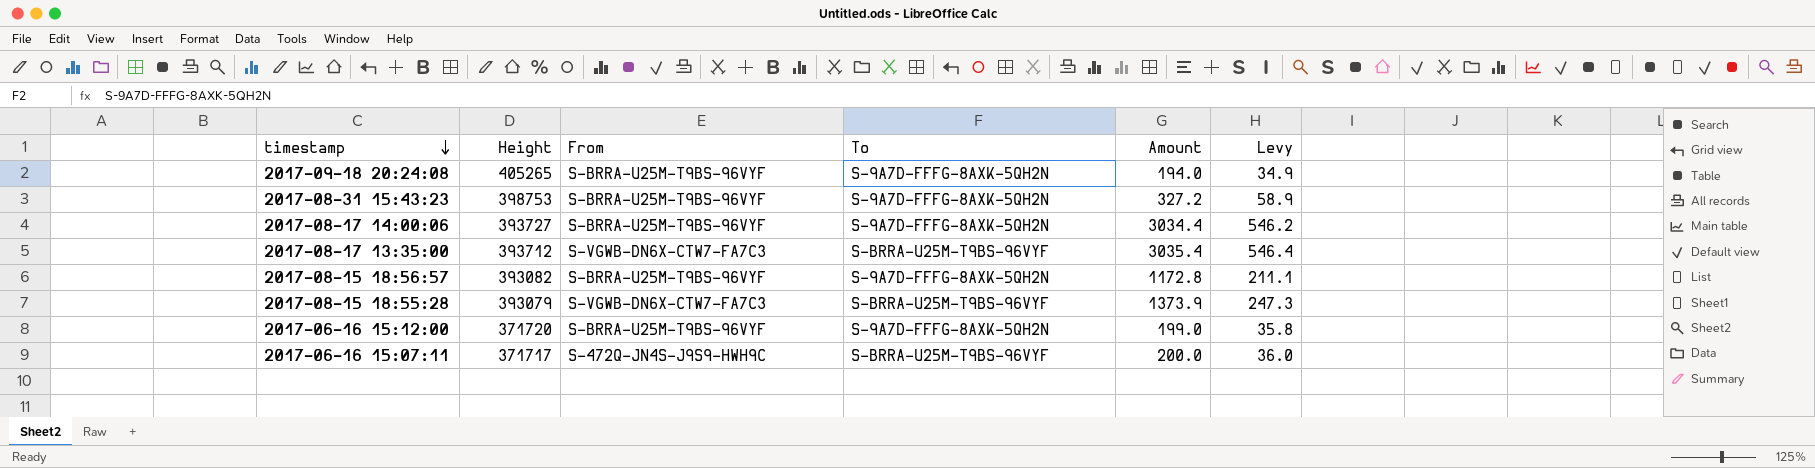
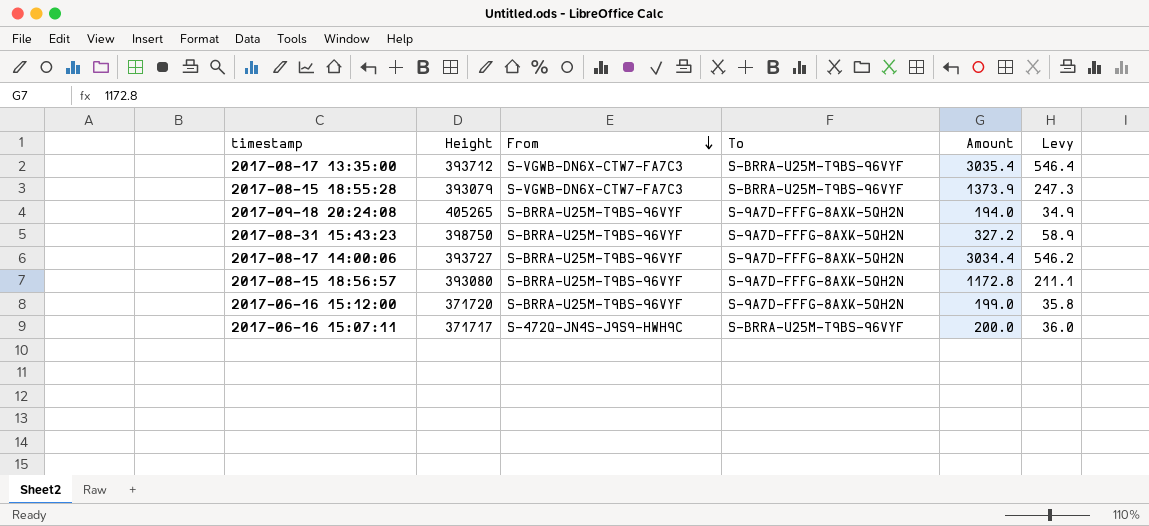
row order: timestamp descending -> From descending
2017-08-31 15:43:23 | Height: 398753 -> 398750
2017-08-15 18:56:57 | Height: 393082 -> 393080

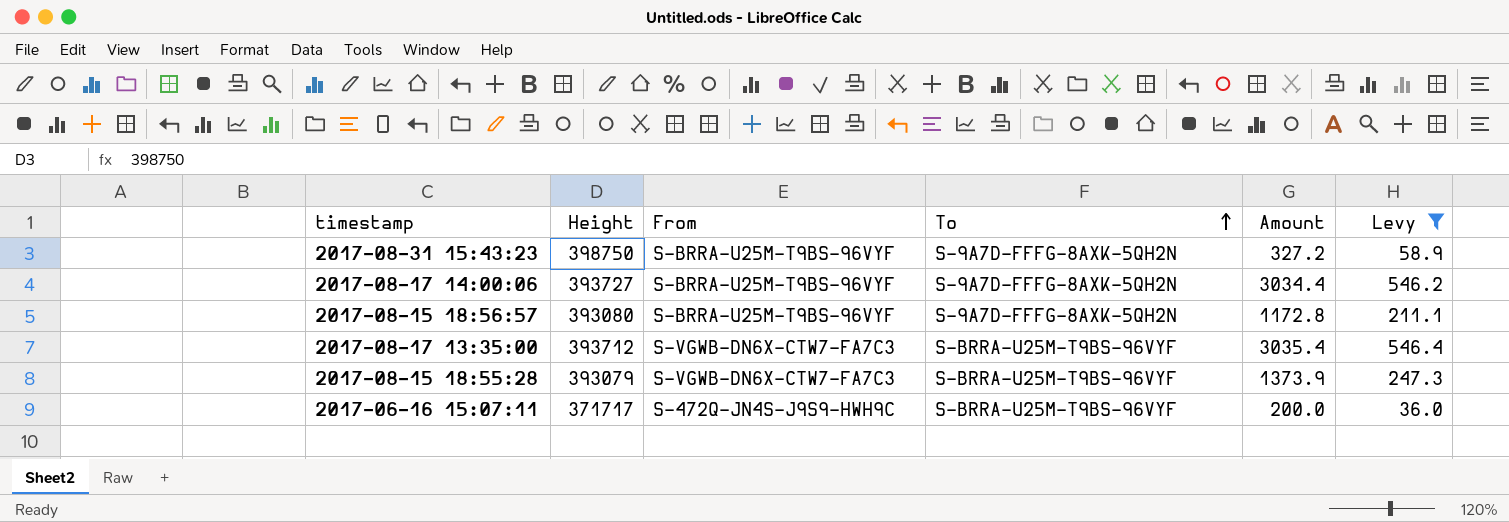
filter: none -> Levy >= 36.0
row order: From descending -> To ascending

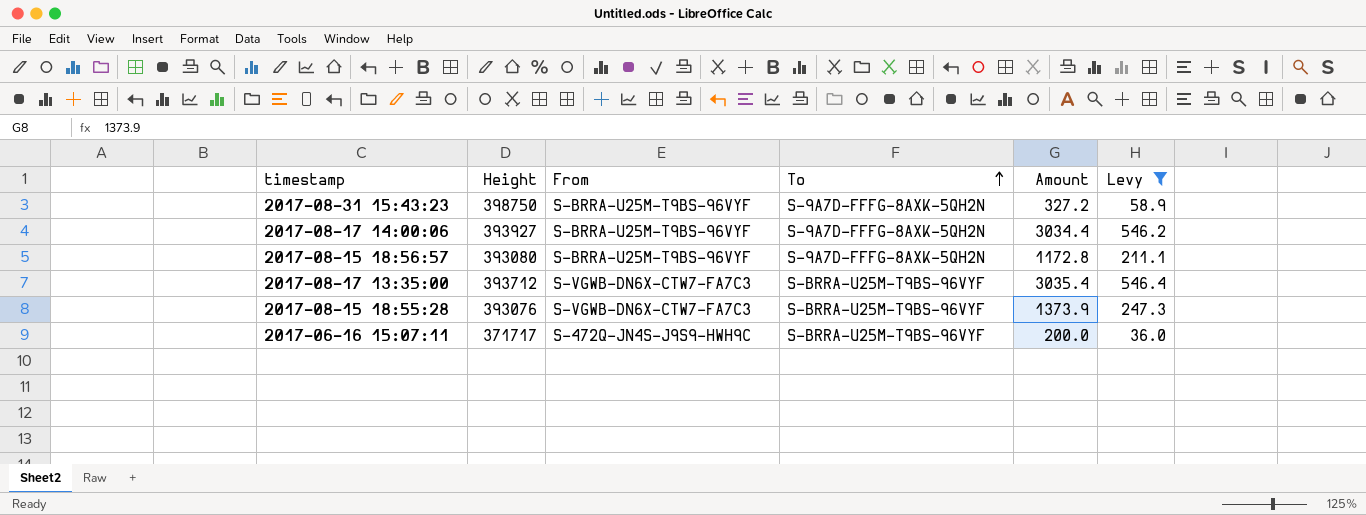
2017-08-17 14:00:06 | Height: 393727 -> 393927
2017-08-15 18:55:28 | Height: 393079 -> 393076

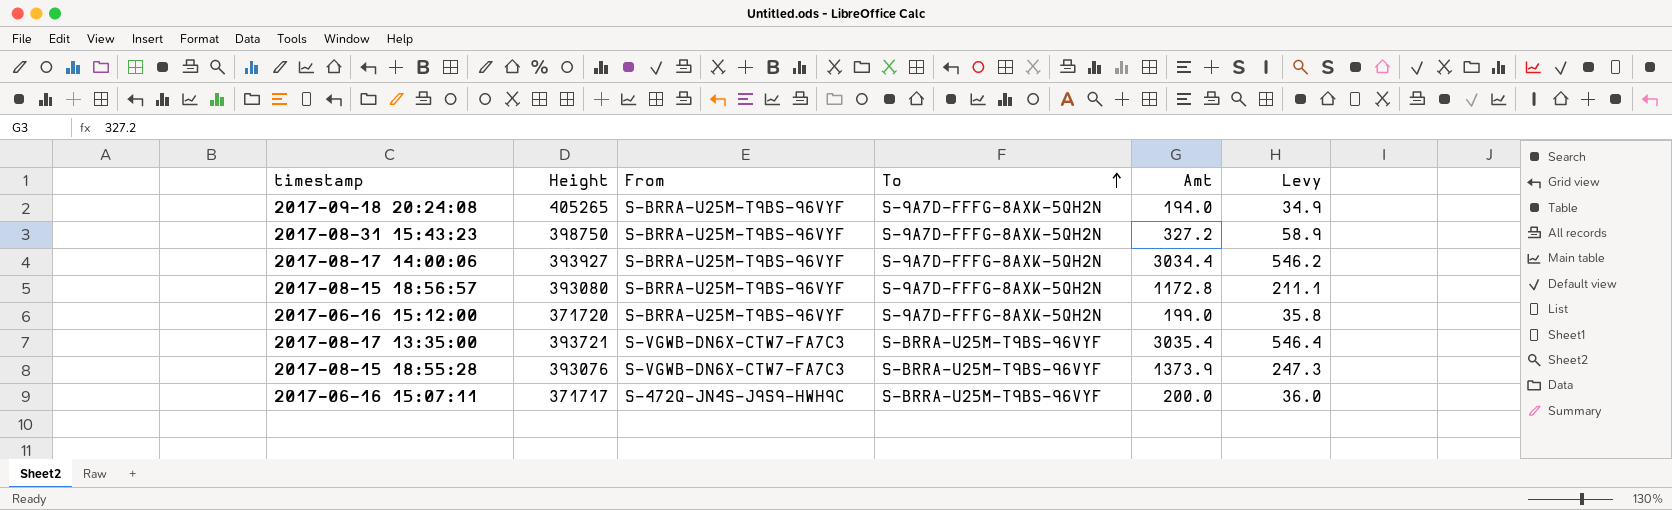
filter: Levy >= 36.0 -> none
column name: Amount -> Amt
2017-08-17 13:35:00 | Height: 393712 -> 393721

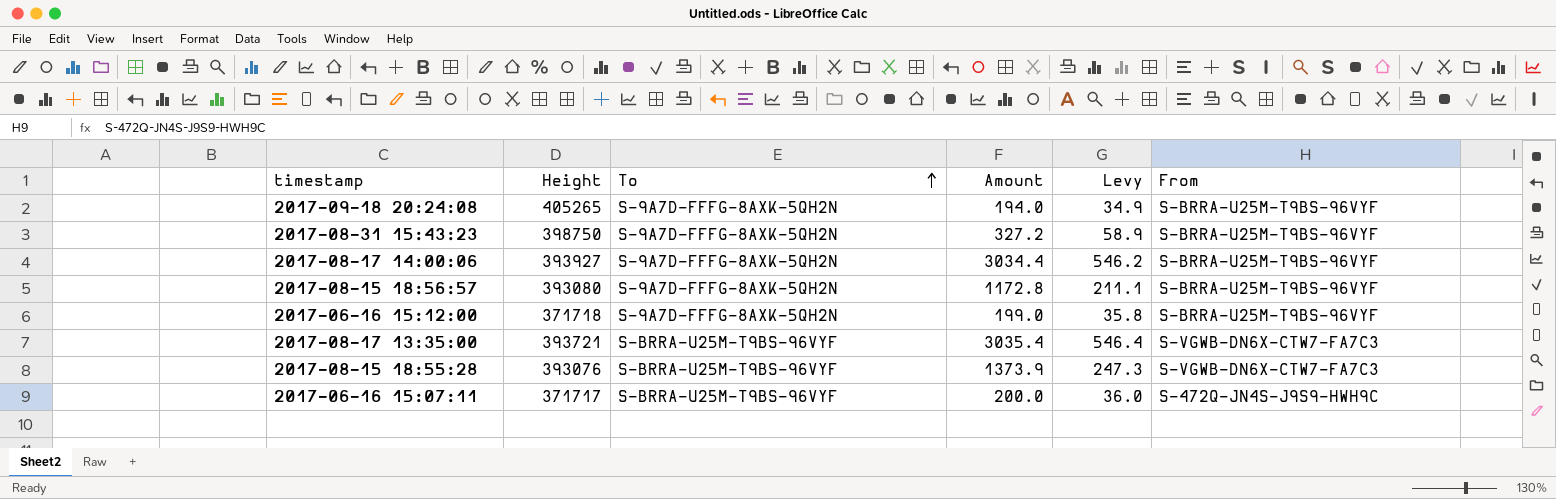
column name: Amt -> Amount
column From | position: 3 -> 6
2017-06-16 15:12:00 | Height: 371720 -> 371718

